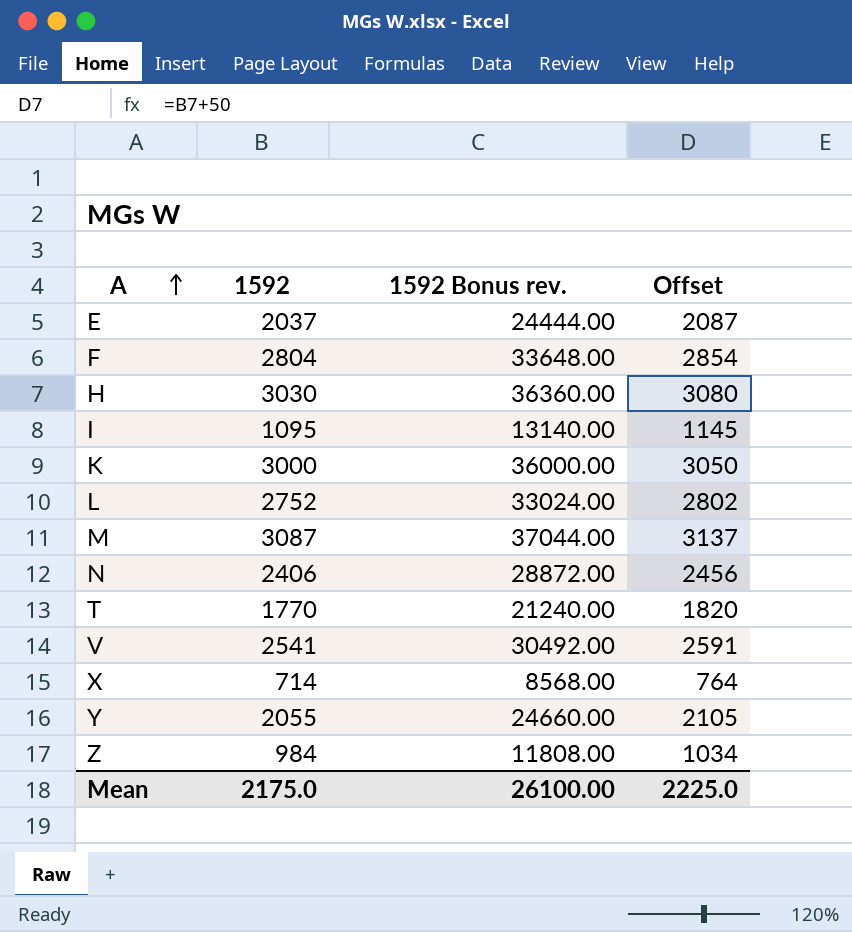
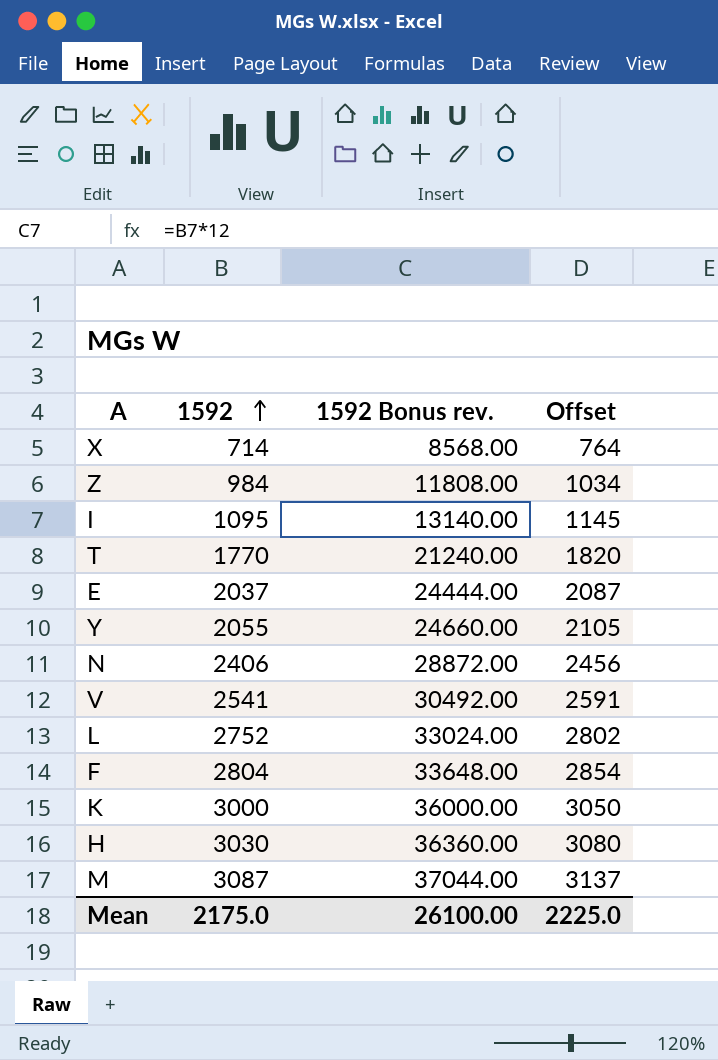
row order: A ascending -> 1592 ascending

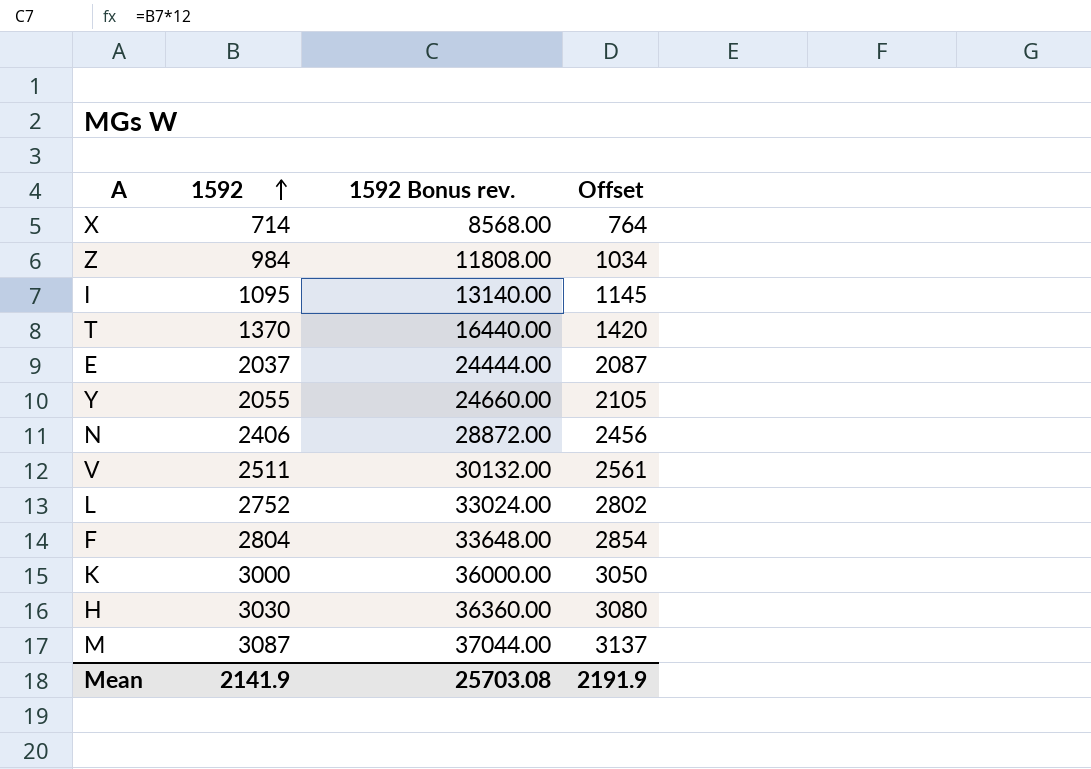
T | 1592: 1770 -> 1370
T | 1592 Bonus rev.: 21240.00 -> 16440.00
T | Offset: 1820 -> 1420
V | 1592: 2541 -> 2511
V | 1592 Bonus rev.: 30492.00 -> 30132.00
V | Offset: 2591 -> 2561
Mean | 1592: 2175.0 -> 2141.9
Mean | 1592 Bonus rev.: 26100.00 -> 25703.08
Mean | Offset: 2225.0 -> 2191.9

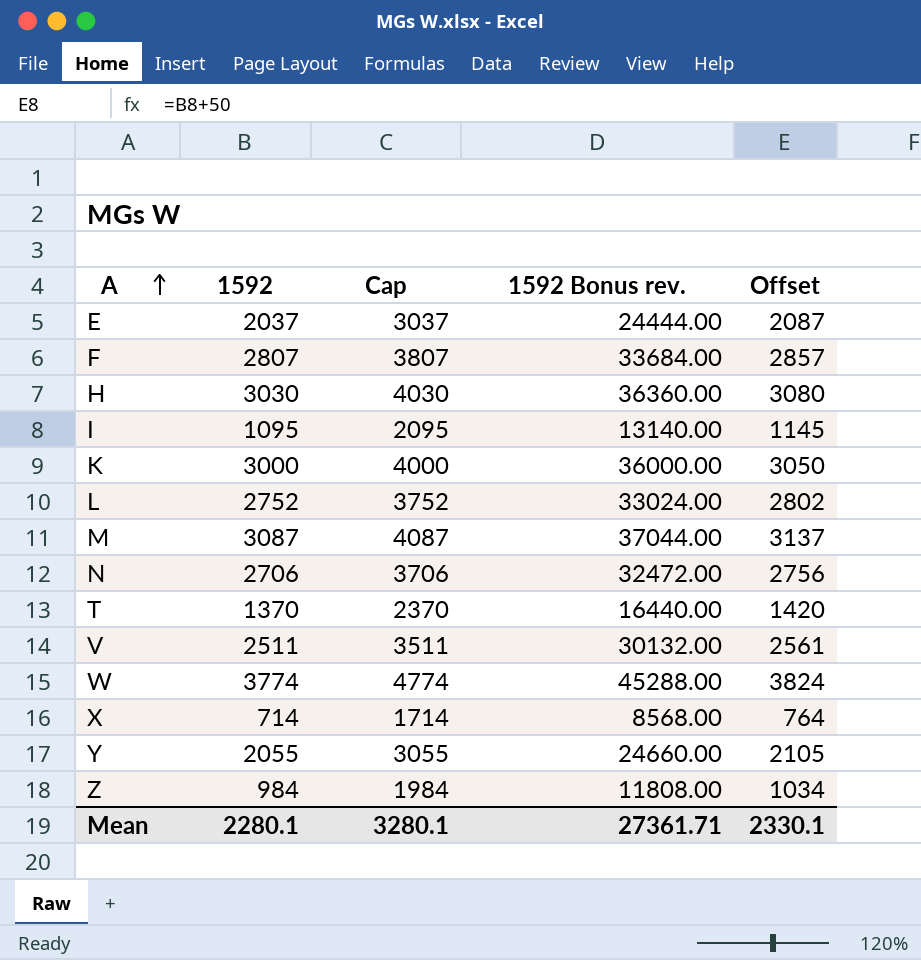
row order: 1592 ascending -> A ascending
column Cap | formula: none -> [1592] + 1000
F | 1592: 2804 -> 2807
F | 1592 Bonus rev.: 33648.00 -> 33684.00
F | Offset: 2854 -> 2857
N | 1592: 2406 -> 2706
N | 1592 Bonus rev.: 28872.00 -> 32472.00
N | Offset: 2456 -> 2756
row W: none -> 3774 | 4774 | 45288.00 | 3824
Mean | 1592: 2141.9 -> 2280.1
Mean | 1592 Bonus rev.: 25703.08 -> 27361.71
Mean | Offset: 2191.9 -> 2330.1

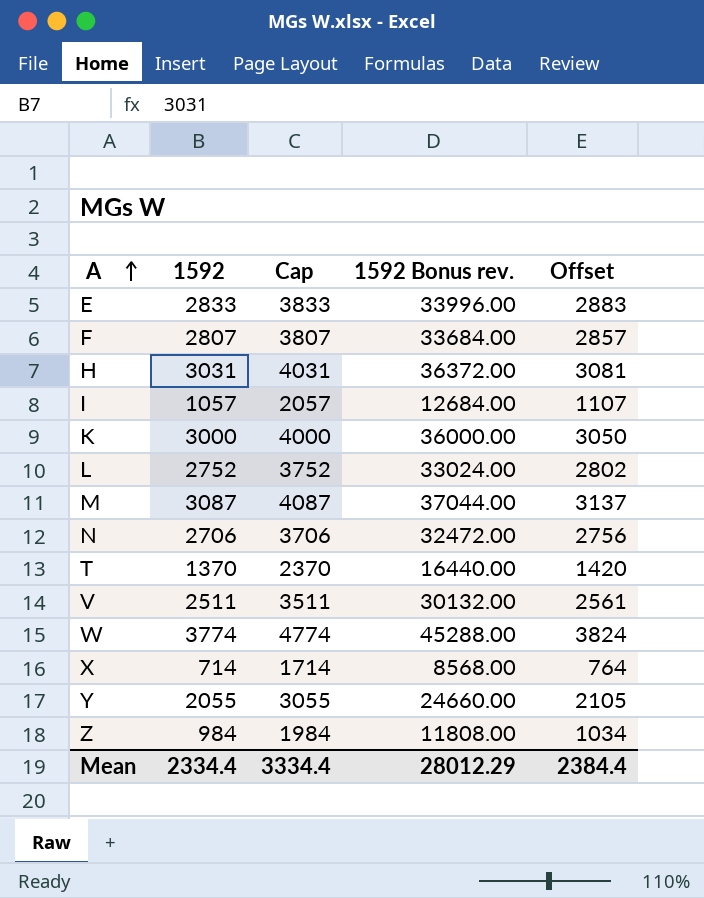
E | 1592: 2037 -> 2833
E | Cap: 3037 -> 3833
E | 1592 Bonus rev.: 24444.00 -> 33996.00
E | Offset: 2087 -> 2883
H | 1592: 3030 -> 3031
H | Cap: 4030 -> 4031
H | 1592 Bonus rev.: 36360.00 -> 36372.00
H | Offset: 3080 -> 3081
I | 1592: 1095 -> 1057
I | Cap: 2095 -> 2057
I | 1592 Bonus rev.: 13140.00 -> 12684.00
I | Offset: 1145 -> 1107
Mean | 1592: 2280.1 -> 2334.4
Mean | Cap: 3280.1 -> 3334.4
Mean | 1592 Bonus rev.: 27361.71 -> 28012.29
Mean | Offset: 2330.1 -> 2384.4

